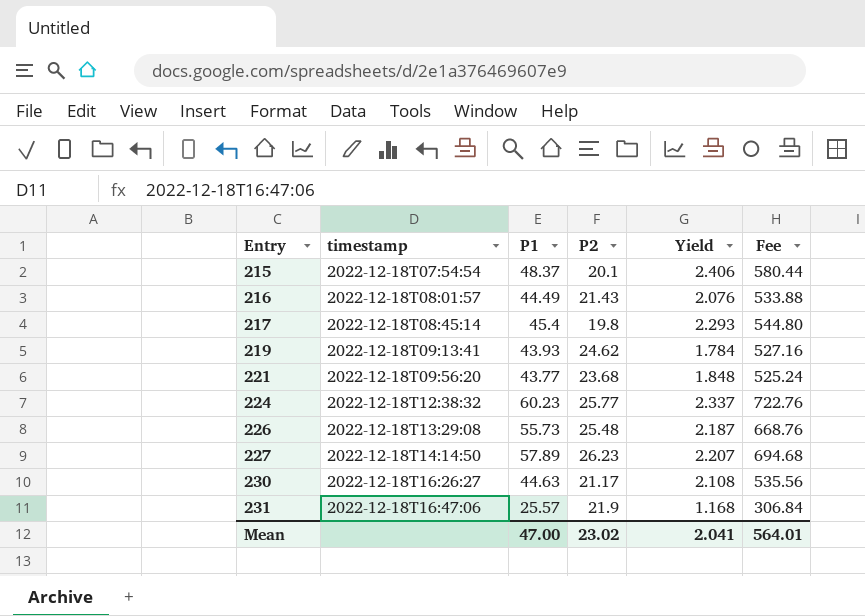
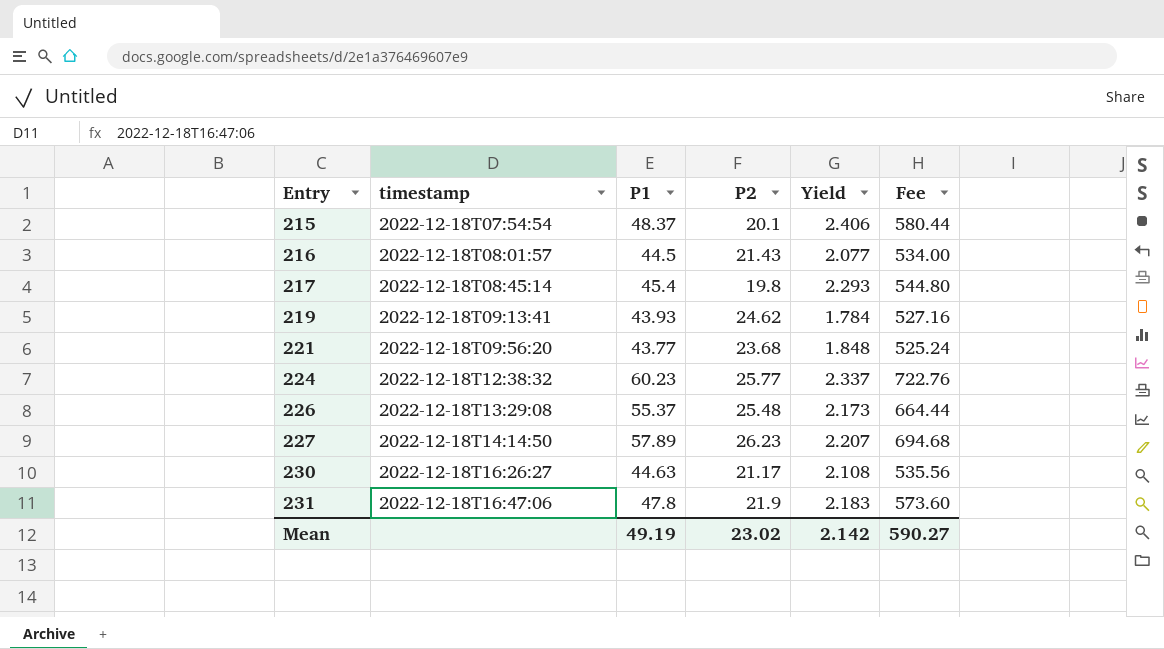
216 | P1: 44.49 -> 44.5
216 | Yield: 2.076 -> 2.077
216 | Fee: 533.88 -> 534.00
226 | P1: 55.73 -> 55.37
226 | Yield: 2.187 -> 2.173
226 | Fee: 668.76 -> 664.44
231 | P1: 25.57 -> 47.8
231 | Yield: 1.168 -> 2.183
231 | Fee: 306.84 -> 573.60
Mean | P1: 47.00 -> 49.19
Mean | Yield: 2.041 -> 2.142
Mean | Fee: 564.01 -> 590.27

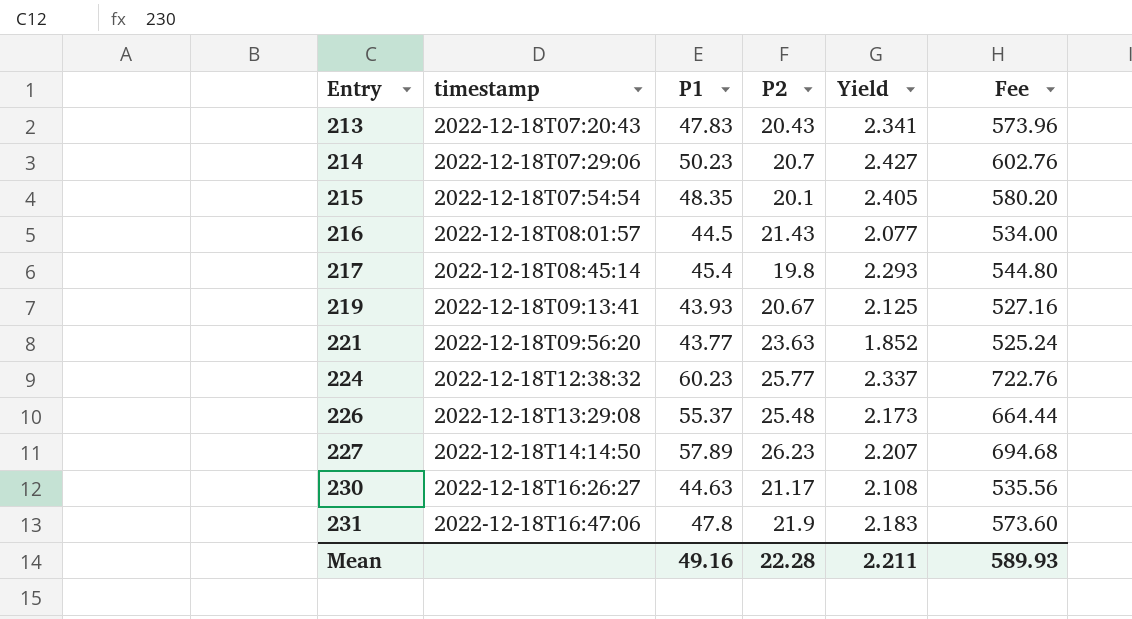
row 213: none -> 2022-12-18T07:20:43 | 47.83 | 20.43 | 2.341 | 573.96
row 214: none -> 2022-12-18T07:29:06 | 50.23 | 20.7 | 2.427 | 602.76
215 | P1: 48.37 -> 48.35
215 | Yield: 2.406 -> 2.405
215 | Fee: 580.44 -> 580.20
219 | P2: 24.62 -> 20.67
219 | Yield: 1.784 -> 2.125
221 | P2: 23.68 -> 23.63
221 | Yield: 1.848 -> 1.852
Mean | P1: 49.19 -> 49.16
Mean | P2: 23.02 -> 22.28
Mean | Yield: 2.142 -> 2.211
Mean | Fee: 590.27 -> 589.93

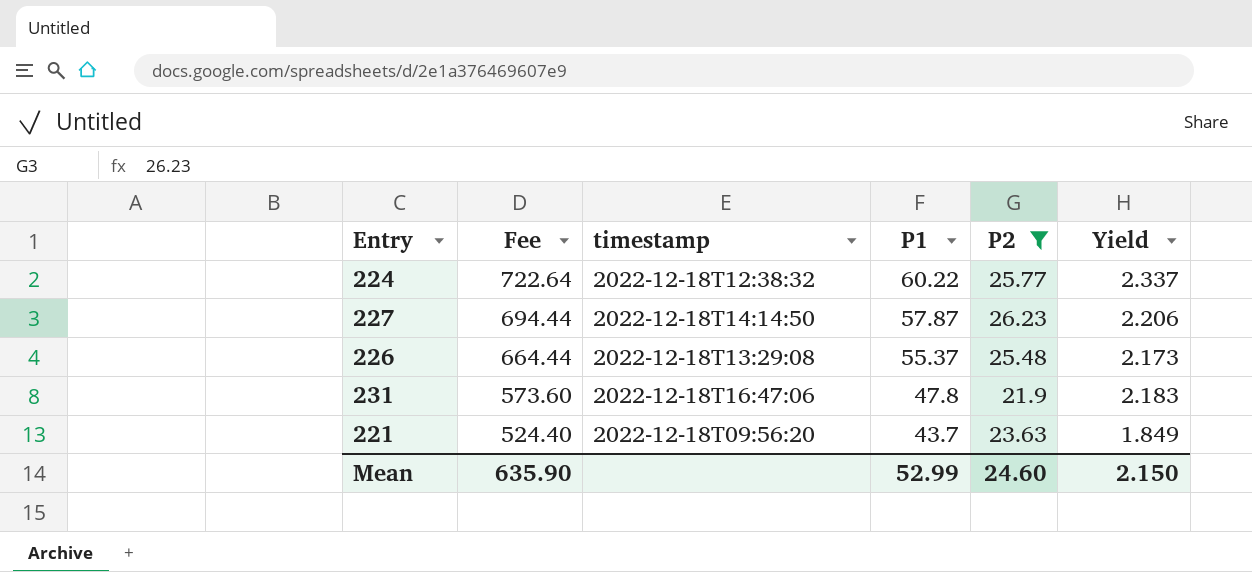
filter: none -> P2 >= 21.9
row order: Entry ascending -> Fee descending
column Fee | position: 6 -> 2
224 | Fee: 722.76 -> 722.64
224 | P1: 60.23 -> 60.22
227 | Fee: 694.68 -> 694.44
227 | P1: 57.89 -> 57.87
227 | Yield: 2.207 -> 2.206
221 | Fee: 525.24 -> 524.40
221 | P1: 43.77 -> 43.7
221 | Yield: 1.852 -> 1.849
Mean | Fee: 589.93 -> 635.90
Mean | P1: 49.16 -> 52.99
Mean | P2: 22.28 -> 24.60
Mean | Yield: 2.211 -> 2.150

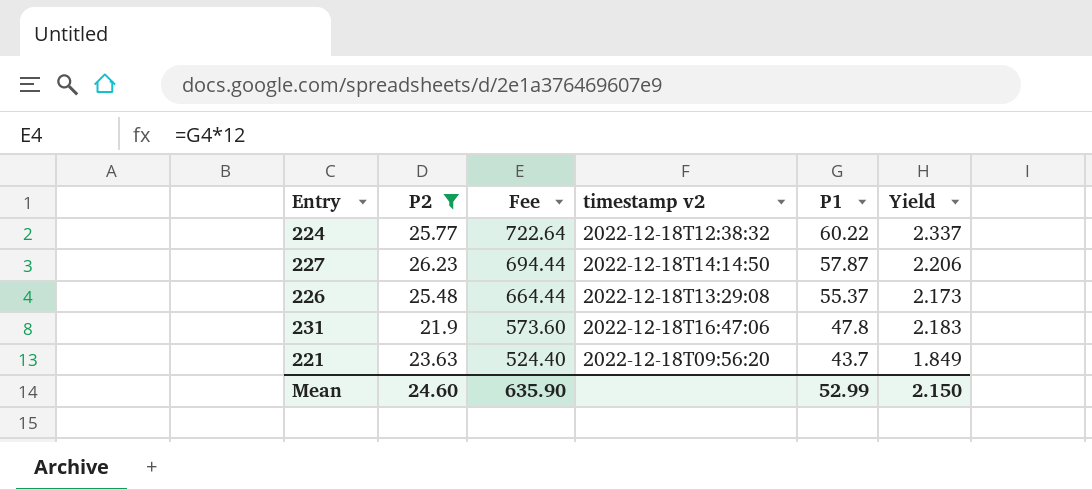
column P2 | position: 5 -> 2
column name: timestamp -> timestamp v2

